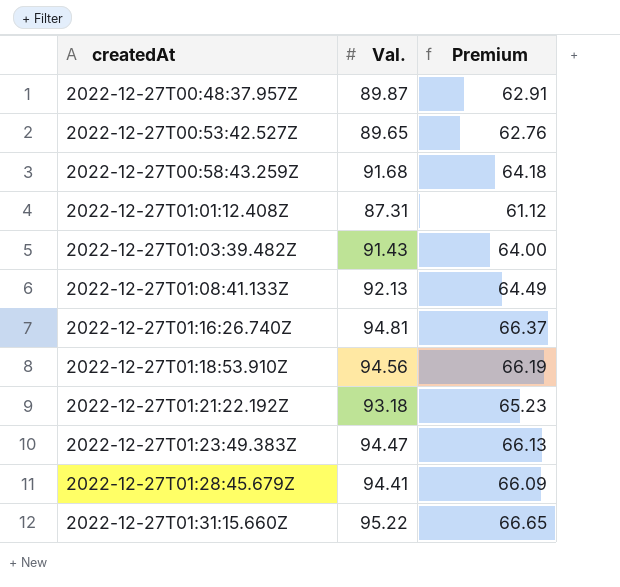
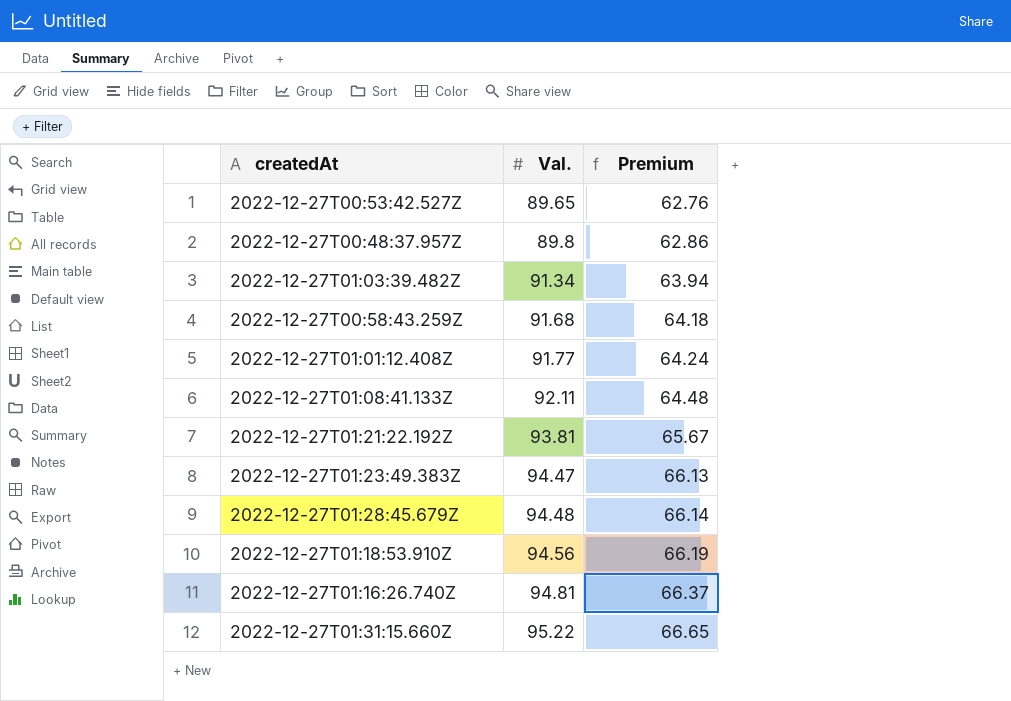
row order: createdAt ascending -> Val. ascending
2022-12-27T00:48:37.957Z | Val.: 89.87 -> 89.8
2022-12-27T00:48:37.957Z | Premium: 62.91 -> 62.86
2022-12-27T01:03:39.482Z | Val.: 91.43 -> 91.34
2022-12-27T01:03:39.482Z | Premium: 64.00 -> 63.94
2022-12-27T01:01:12.408Z | Val.: 87.31 -> 91.77
2022-12-27T01:01:12.408Z | Premium: 61.12 -> 64.24
2022-12-27T01:08:41.133Z | Val.: 92.13 -> 92.11
2022-12-27T01:08:41.133Z | Premium: 64.49 -> 64.48
2022-12-27T01:21:22.192Z | Val.: 93.18 -> 93.81
2022-12-27T01:21:22.192Z | Premium: 65.23 -> 65.67
2022-12-27T01:28:45.679Z | Val.: 94.41 -> 94.48
2022-12-27T01:28:45.679Z | Premium: 66.09 -> 66.14

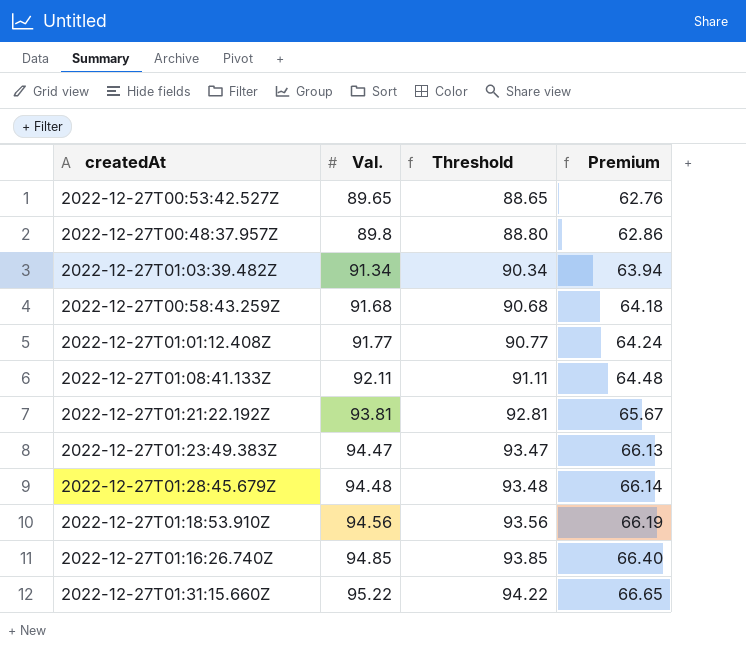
column Threshold | formula: none -> [Val.] - 1
2022-12-27T01:16:26.740Z | Val.: 94.81 -> 94.85
2022-12-27T01:16:26.740Z | Premium: 66.37 -> 66.40

